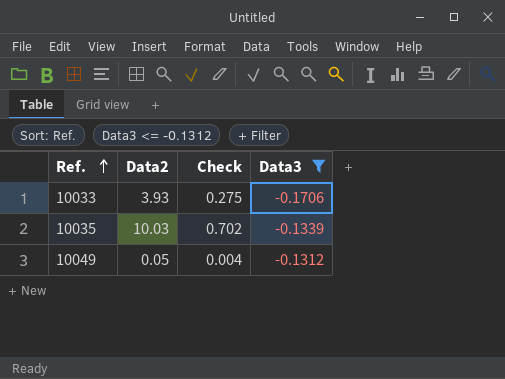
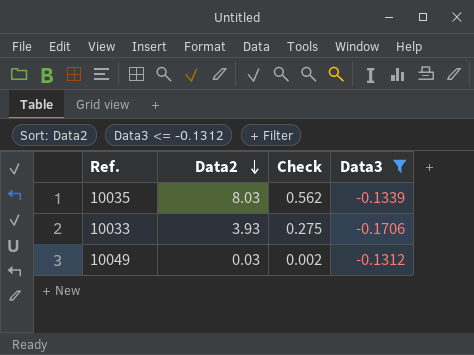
row order: Ref. ascending -> Data2 descending
10035 | Data2: 10.03 -> 8.03
10035 | Check: 0.702 -> 0.562
10049 | Data2: 0.05 -> 0.03
10049 | Check: 0.004 -> 0.002

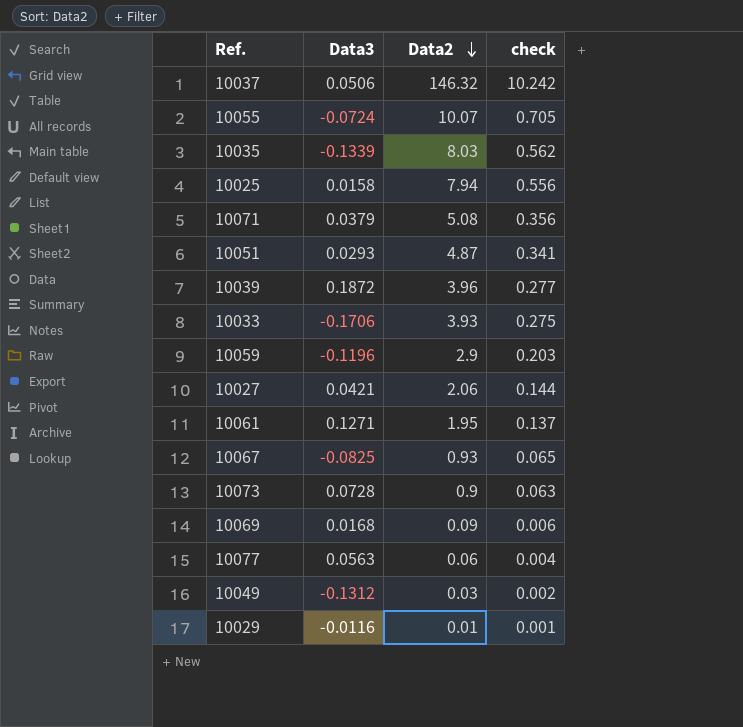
filter: Data3 <= -0.1312 -> none
column Data3 | position: 4 -> 2
column name: Check -> check

